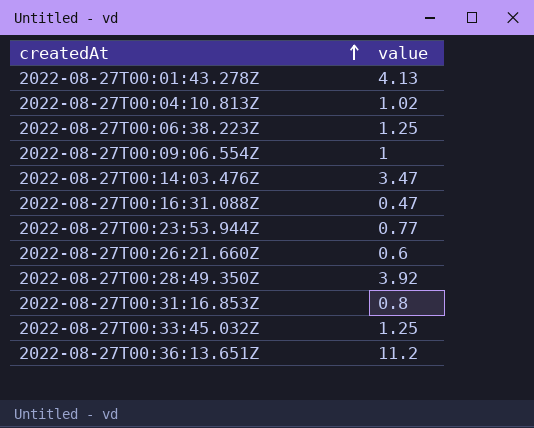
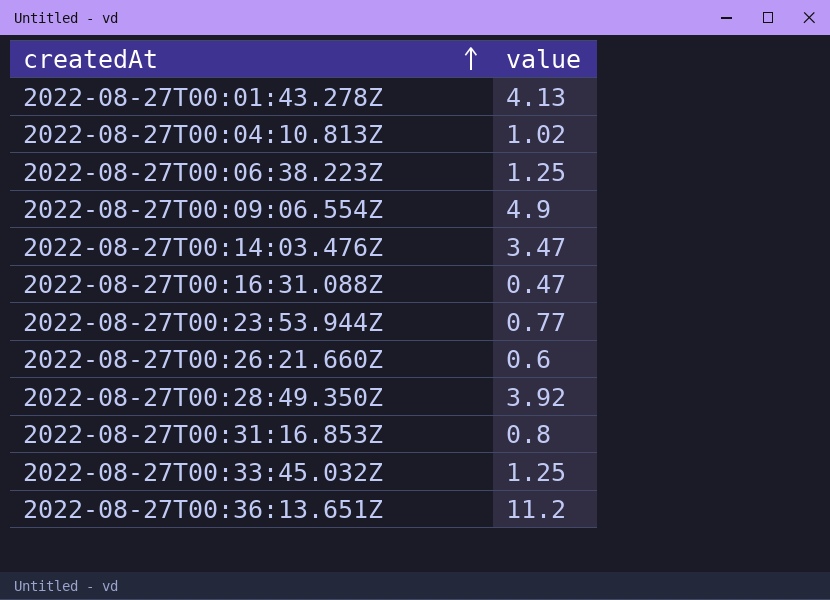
2022-08-27T00:09:06.554Z | value: 1 -> 4.9

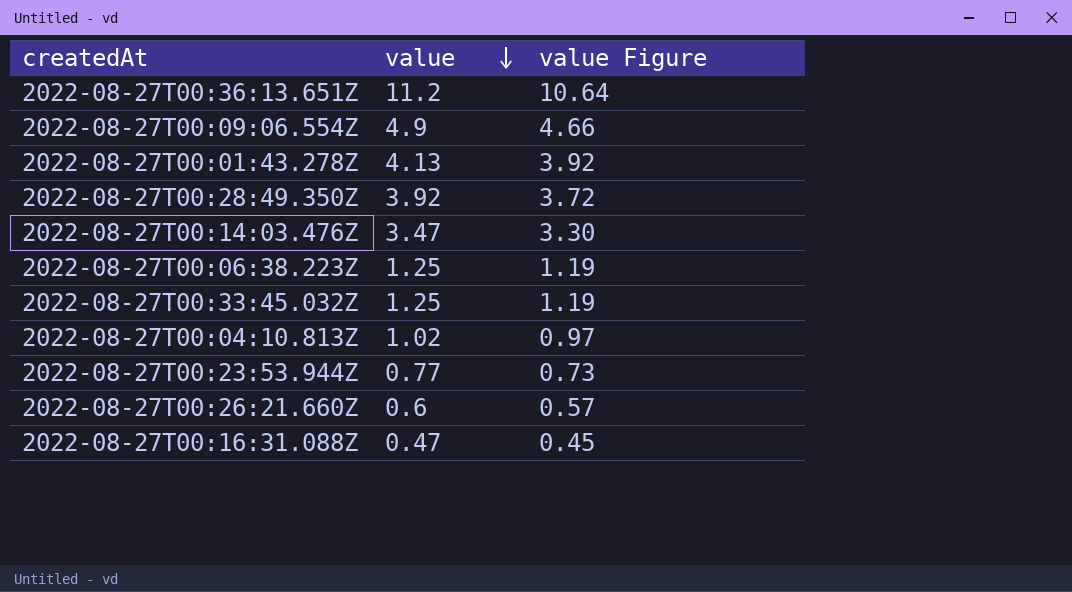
row order: createdAt ascending -> value descending
column value Figure | formula: none -> [value] * 0.95
row 2022-08-27T00:31:16.853Z: 0.8 -> none

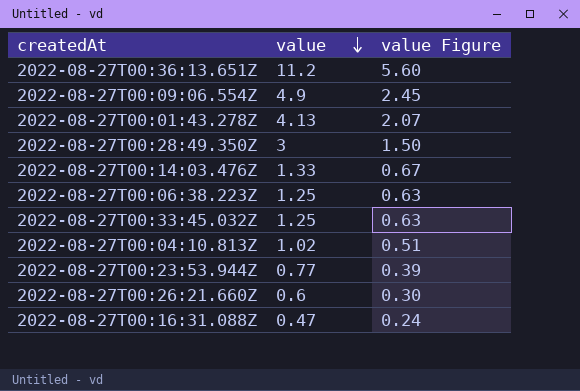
column value Figure | formula: [value] * 0.95 -> [value] * 0.5
2022-08-27T00:28:49.350Z | value: 3.92 -> 3
2022-08-27T00:14:03.476Z | value: 3.47 -> 1.33

